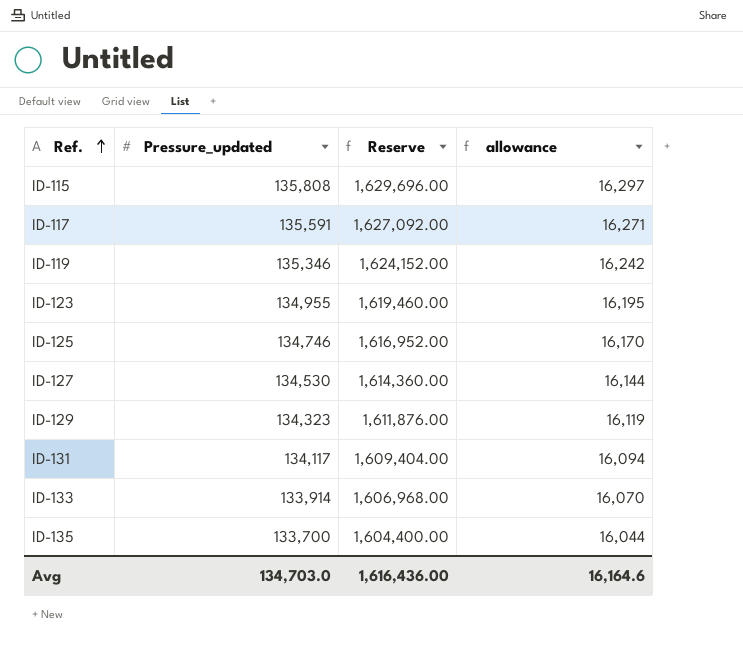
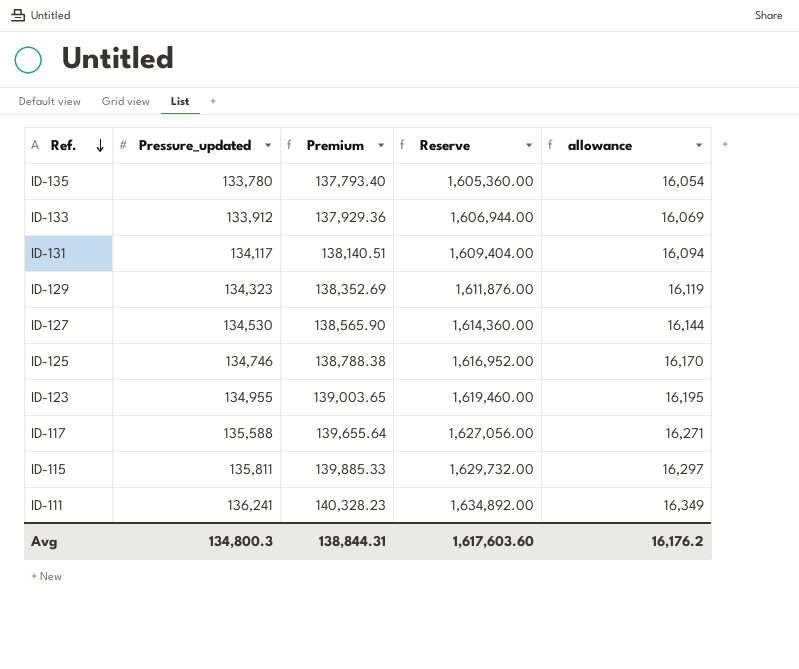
row order: Ref. ascending -> Ref. descending
column Premium | formula: none -> [Pressure_updated] * 1.03
row ID-119: 135,346 | 1,624,152.00 | 16,242 -> none
ID-135 | Pressure_updated: 133,700 -> 133,780
ID-135 | Reserve: 1,604,400.00 -> 1,605,360.00
ID-135 | allowance: 16,044 -> 16,054
ID-133 | Pressure_updated: 133,914 -> 133,912
ID-133 | Reserve: 1,606,968.00 -> 1,606,944.00
ID-133 | allowance: 16,070 -> 16,069
ID-117 | Pressure_updated: 135,591 -> 135,588
ID-117 | Reserve: 1,627,092.00 -> 1,627,056.00
ID-115 | Pressure_updated: 135,808 -> 135,811
ID-115 | Reserve: 1,629,696.00 -> 1,629,732.00
row ID-111: none -> 136,241 | 140,328.23 | 1,634,892.00 | 16,349
Avg | Pressure_updated: 134,703.0 -> 134,800.3
Avg | Reserve: 1,616,436.00 -> 1,617,603.60
Avg | allowance: 16,164.6 -> 16,176.2

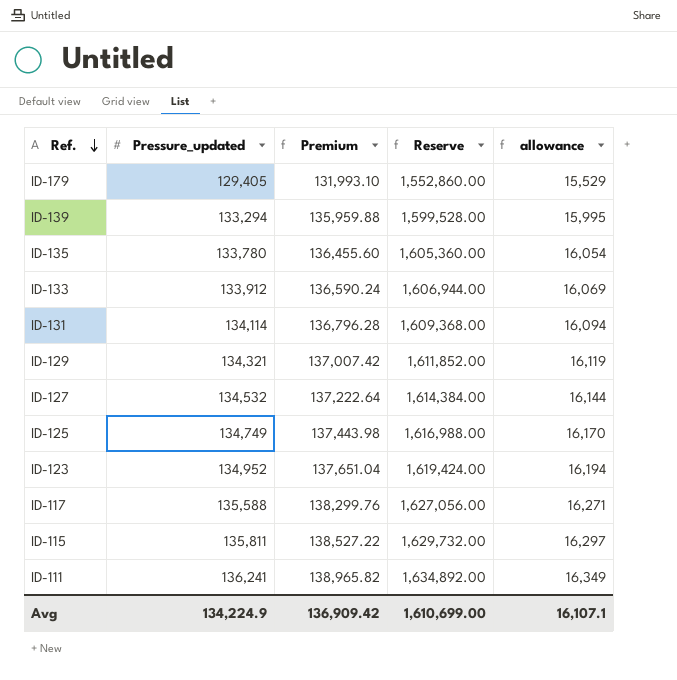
column Premium | formula: [Pressure_updated] * 1.03 -> [Pressure_updated] * 1.02
row ID-179: none -> 129,405 | 131,993.10 | 1,552,860.00 | 15,529
row ID-139: none -> 133,294 | 135,959.88 | 1,599,528.00 | 15,995
ID-131 | Pressure_updated: 134,117 -> 134,114
ID-131 | Reserve: 1,609,404.00 -> 1,609,368.00
ID-129 | Pressure_updated: 134,323 -> 134,321
ID-129 | Reserve: 1,611,876.00 -> 1,611,852.00
ID-127 | Pressure_updated: 134,530 -> 134,532
ID-127 | Reserve: 1,614,360.00 -> 1,614,384.00
ID-125 | Pressure_updated: 134,746 -> 134,749
ID-125 | Reserve: 1,616,952.00 -> 1,616,988.00
ID-123 | Pressure_updated: 134,955 -> 134,952
ID-123 | Reserve: 1,619,460.00 -> 1,619,424.00
ID-123 | allowance: 16,195 -> 16,194
Avg | Pressure_updated: 134,800.3 -> 134,224.9
Avg | Premium: 138,844.31 -> 136,909.42
Avg | Reserve: 1,617,603.60 -> 1,610,699.00
Avg | allowance: 16,176.2 -> 16,107.1

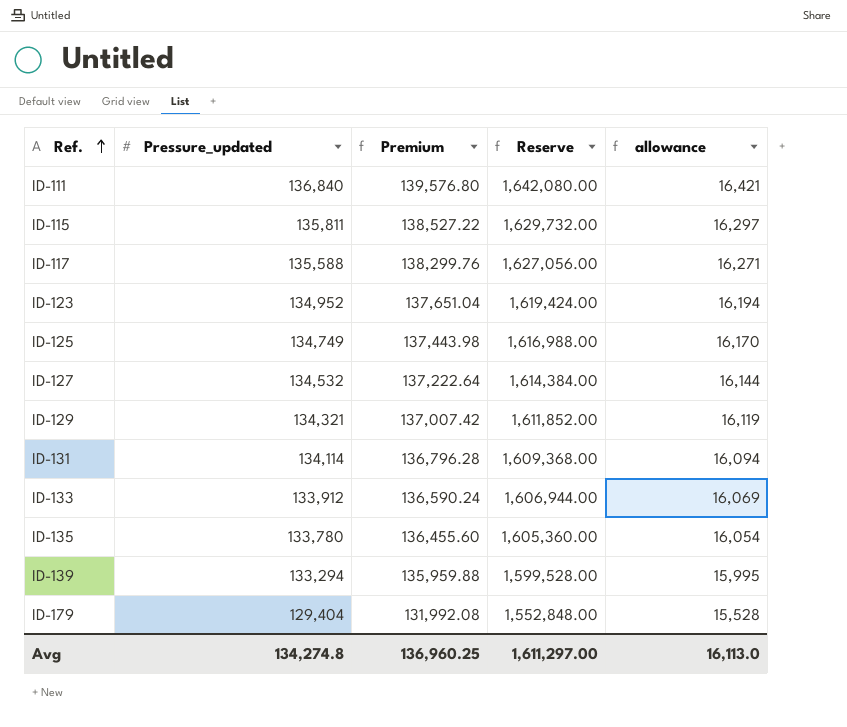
row order: Ref. descending -> Ref. ascending
ID-111 | Pressure_updated: 136,241 -> 136,840
ID-111 | Premium: 138,965.82 -> 139,576.80
ID-111 | Reserve: 1,634,892.00 -> 1,642,080.00
ID-111 | allowance: 16,349 -> 16,421
ID-179 | Pressure_updated: 129,405 -> 129,404
ID-179 | Premium: 131,993.10 -> 131,992.08
ID-179 | Reserve: 1,552,860.00 -> 1,552,848.00
ID-179 | allowance: 15,529 -> 15,528
Avg | Pressure_updated: 134,224.9 -> 134,274.8
Avg | Premium: 136,909.42 -> 136,960.25
Avg | Reserve: 1,610,699.00 -> 1,611,297.00
Avg | allowance: 16,107.1 -> 16,113.0

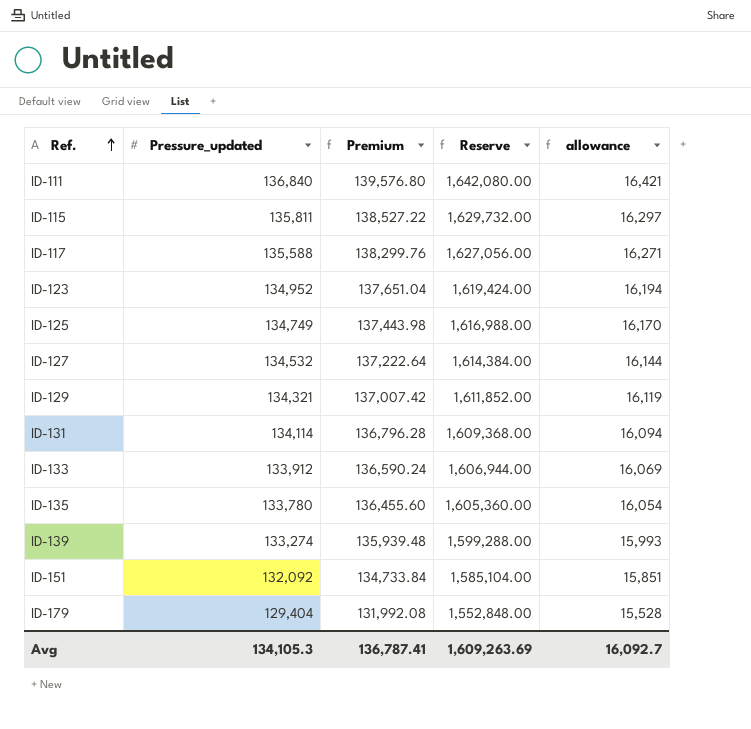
ID-139 | Pressure_updated: 133,294 -> 133,274
ID-139 | Premium: 135,959.88 -> 135,939.48
ID-139 | Reserve: 1,599,528.00 -> 1,599,288.00
ID-139 | allowance: 15,995 -> 15,993
row ID-151: none -> 132,092 | 134,733.84 | 1,585,104.00 | 15,851
Avg | Pressure_updated: 134,274.8 -> 134,105.3
Avg | Premium: 136,960.25 -> 136,787.41
Avg | Reserve: 1,611,297.00 -> 1,609,263.69
Avg | allowance: 16,113.0 -> 16,092.7

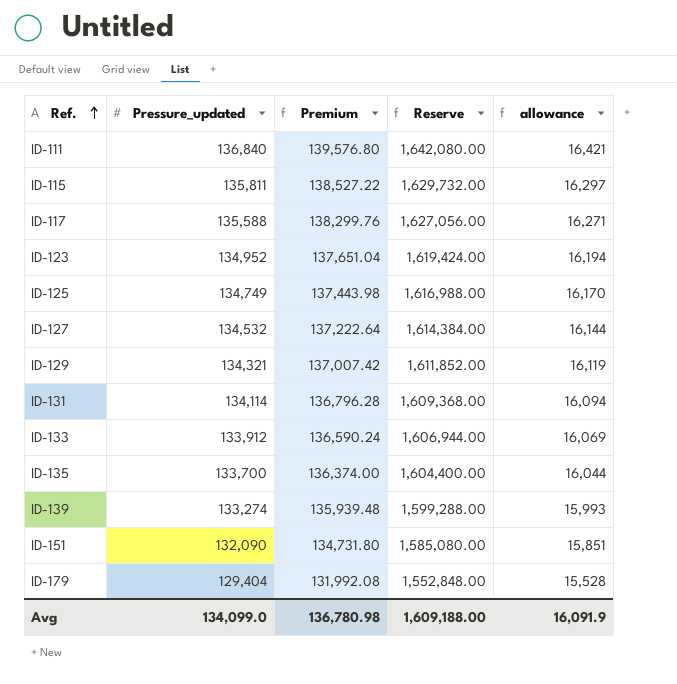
ID-135 | Pressure_updated: 133,780 -> 133,700
ID-135 | Premium: 136,455.60 -> 136,374.00
ID-135 | Reserve: 1,605,360.00 -> 1,604,400.00
ID-135 | allowance: 16,054 -> 16,044
ID-151 | Pressure_updated: 132,092 -> 132,090
ID-151 | Premium: 134,733.84 -> 134,731.80
ID-151 | Reserve: 1,585,104.00 -> 1,585,080.00
Avg | Pressure_updated: 134,105.3 -> 134,099.0
Avg | Premium: 136,787.41 -> 136,780.98
Avg | Reserve: 1,609,263.69 -> 1,609,188.00
Avg | allowance: 16,092.7 -> 16,091.9

